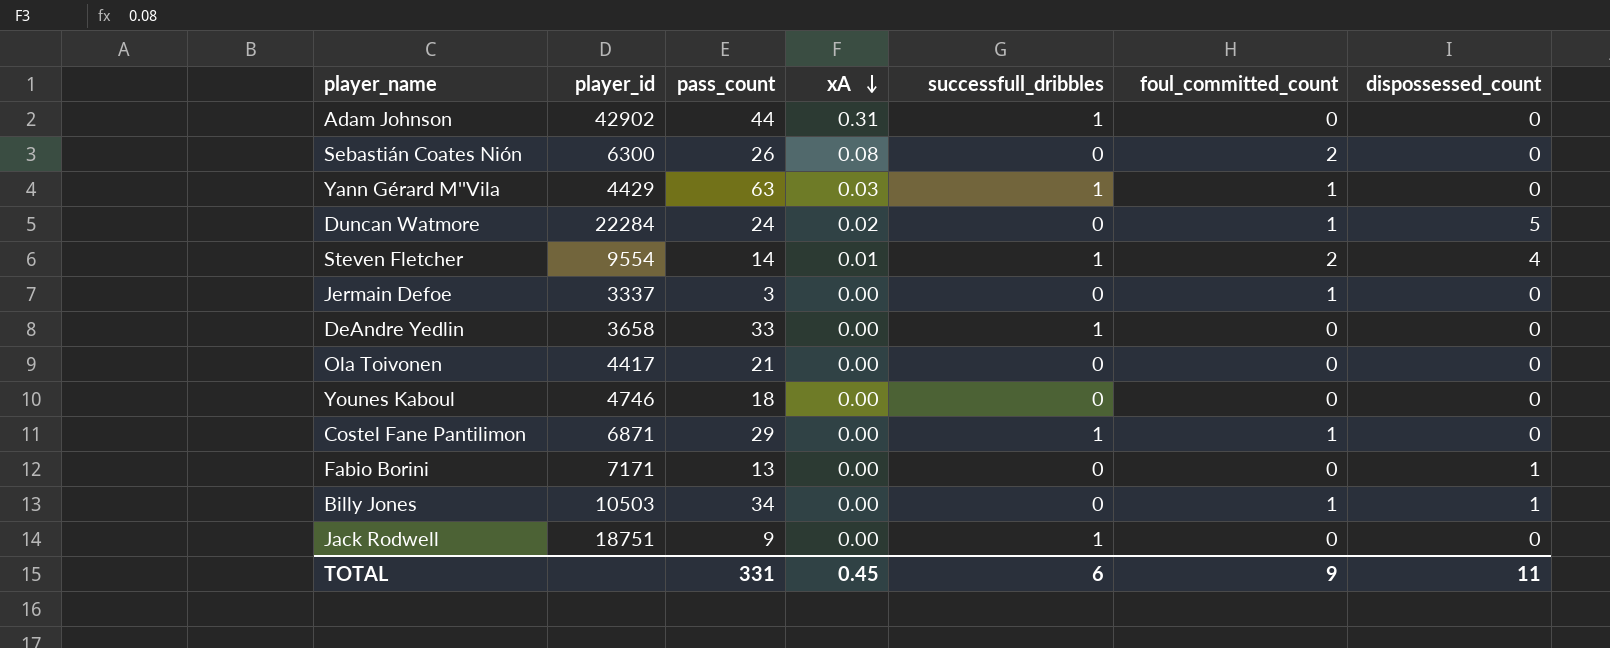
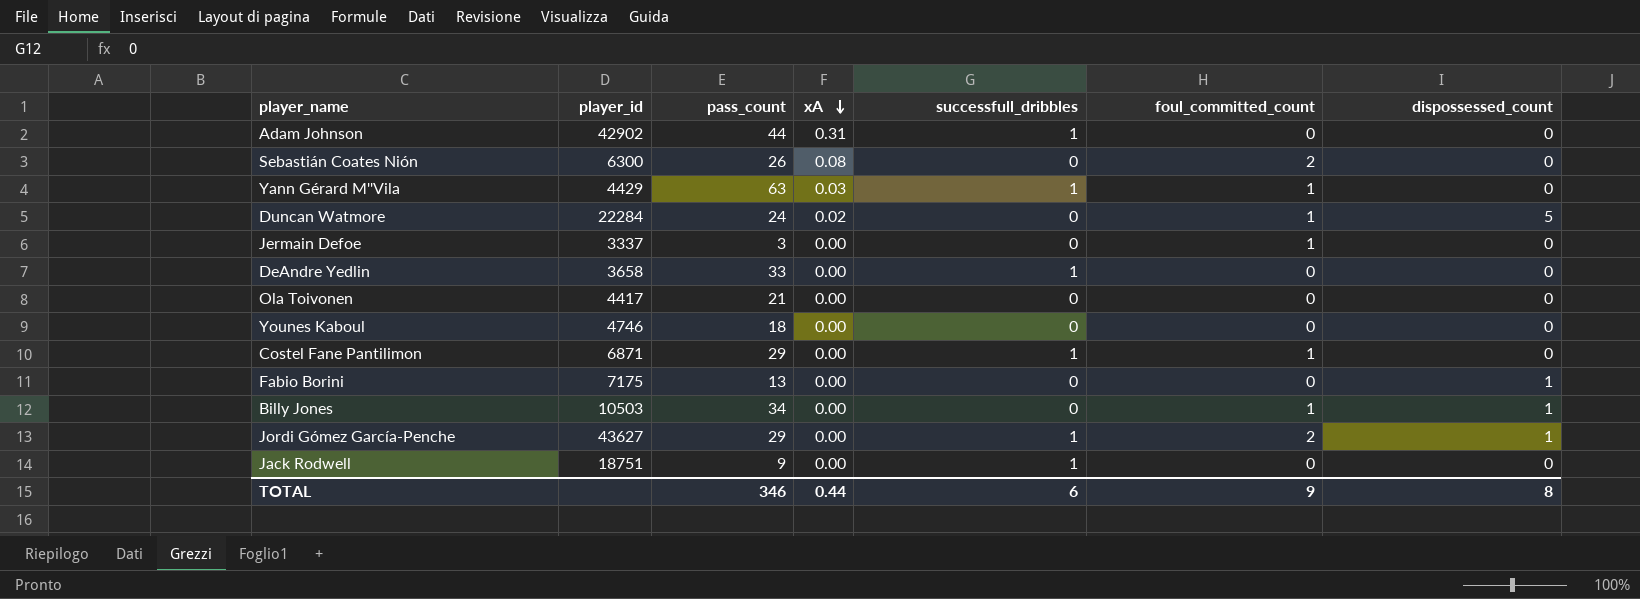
row Steven Fletcher: 9554 | 14 | 0.01 | 1 | 2 | 4 -> none
Fabio Borini | player_id: 7171 -> 7175
row Jordi Gómez García-Penche: none -> 43627 | 29 | 0.00 | 1 | 2 | 1
TOTAL | pass_count: 331 -> 346
TOTAL | xA: 0.45 -> 0.44
TOTAL | dispossessed_count: 11 -> 8

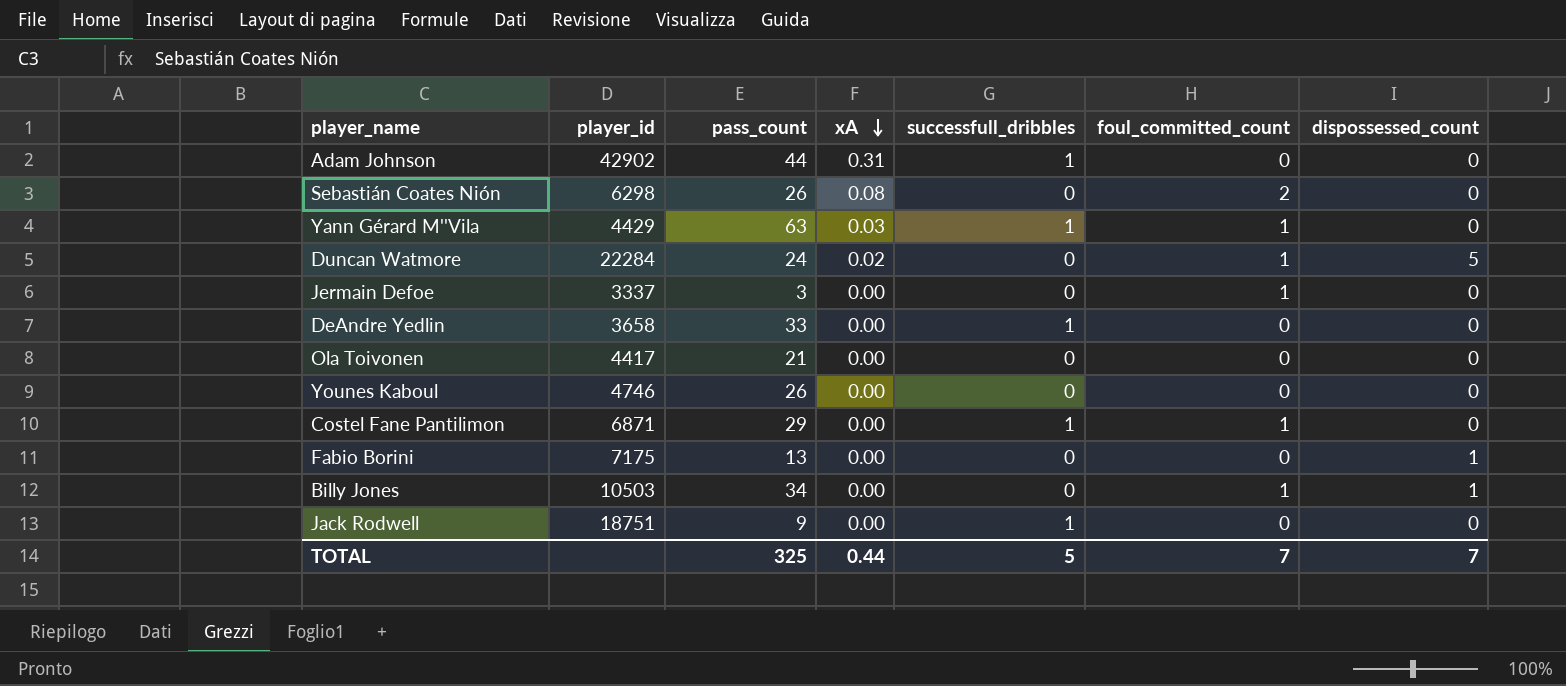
row Jordi Gómez García-Penche: 43627 | 29 | 0.00 | 1 | 2 | 1 -> none
Sebastián Coates Nión | player_id: 6300 -> 6298
Younes Kaboul | pass_count: 18 -> 26
TOTAL | pass_count: 346 -> 325
TOTAL | successfull_dribbles: 6 -> 5
TOTAL | foul_committed_count: 9 -> 7
TOTAL | dispossessed_count: 8 -> 7

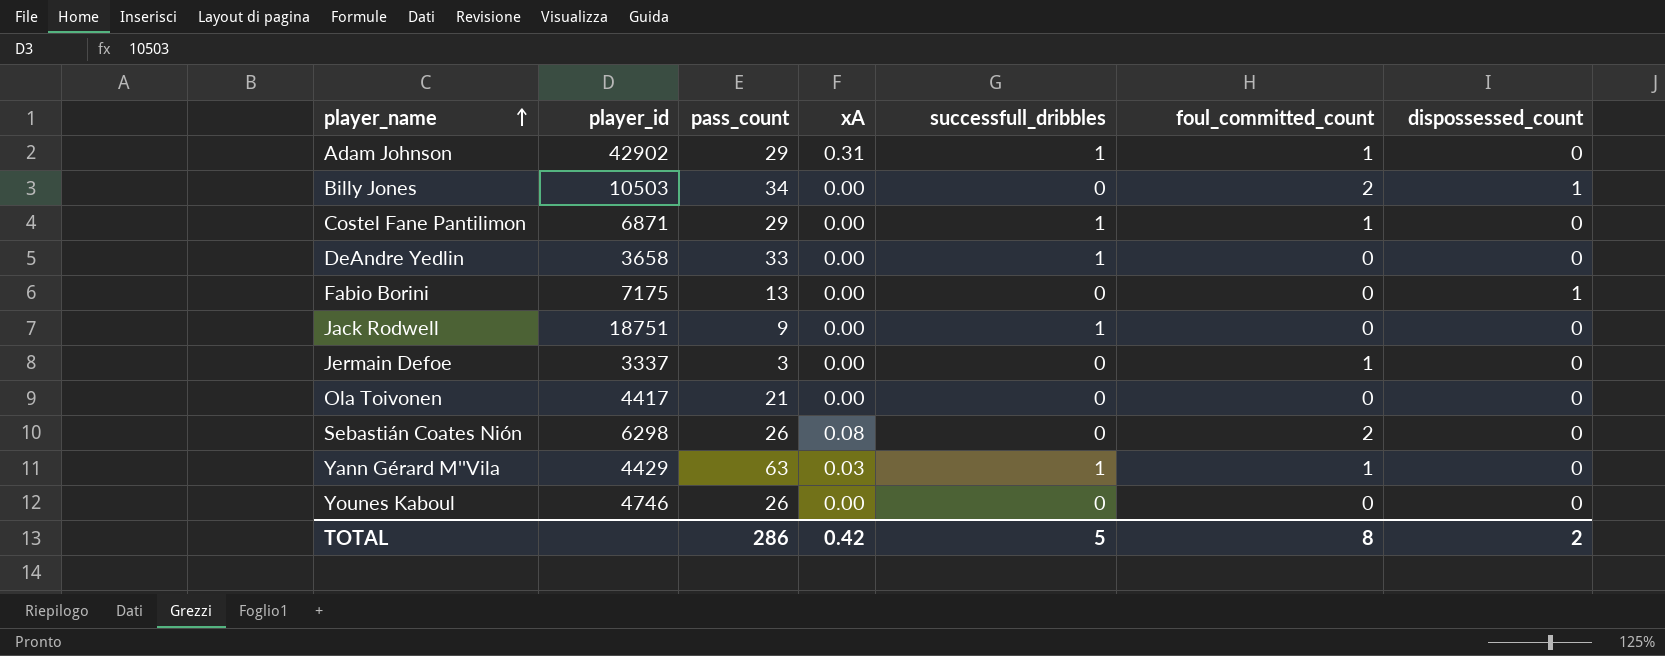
row order: xA descending -> player_name ascending
row Duncan Watmore: 22284 | 24 | 0.02 | 0 | 1 | 5 -> none
Adam Johnson | pass_count: 44 -> 29
Adam Johnson | foul_committed_count: 0 -> 1
Billy Jones | foul_committed_count: 1 -> 2
TOTAL | pass_count: 325 -> 286
TOTAL | xA: 0.44 -> 0.42
TOTAL | foul_committed_count: 7 -> 8
TOTAL | dispossessed_count: 7 -> 2

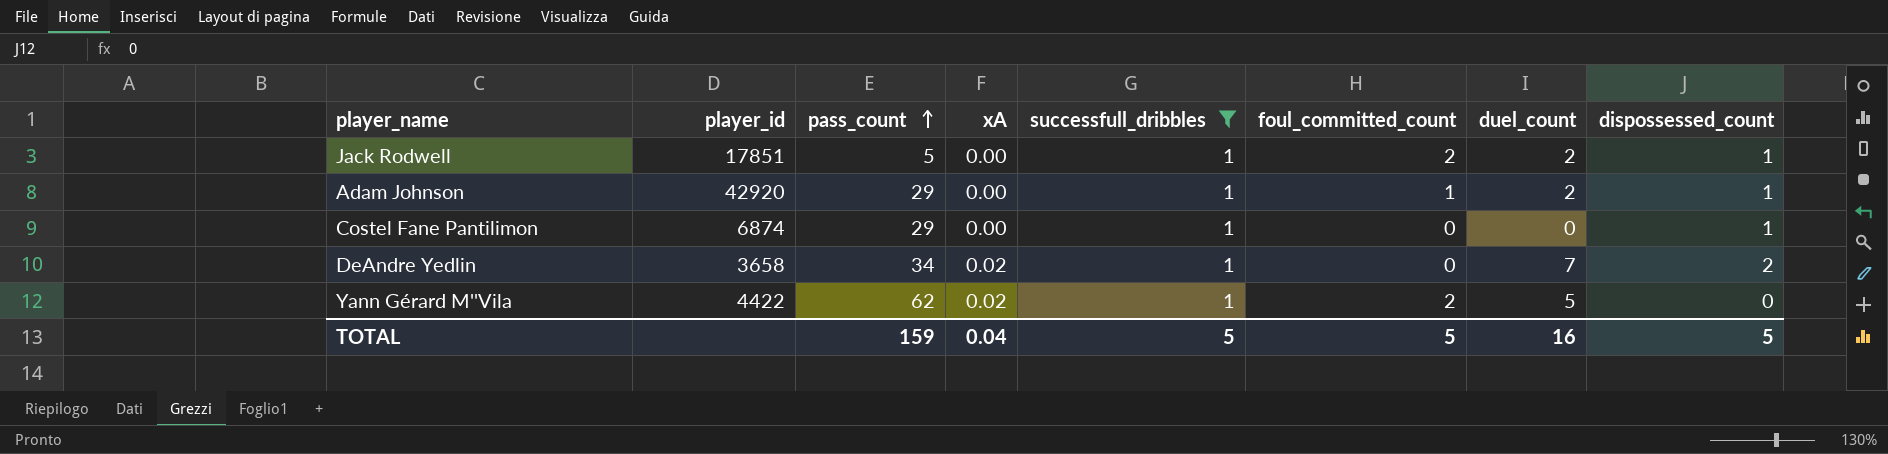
filter: none -> successfull_dribbles = 1
row order: player_name ascending -> pass_count ascending
column duel_count | position: none -> 7
Jack Rodwell | player_id: 18751 -> 17851
Jack Rodwell | pass_count: 9 -> 5
Jack Rodwell | foul_committed_count: 0 -> 2
Jack Rodwell | dispossessed_count: 0 -> 1
Adam Johnson | player_id: 42902 -> 42920
Adam Johnson | xA: 0.31 -> 0.00
Adam Johnson | dispossessed_count: 0 -> 1
Costel Fane Pantilimon | player_id: 6871 -> 6874
Costel Fane Pantilimon | foul_committed_count: 1 -> 0
Costel Fane Pantilimon | dispossessed_count: 0 -> 1
DeAndre Yedlin | pass_count: 33 -> 34
DeAndre Yedlin | xA: 0.00 -> 0.02
DeAndre Yedlin | dispossessed_count: 0 -> 2
Yann Gérard M''Vila | player_id: 4429 -> 4422
Yann Gérard M''Vila | pass_count: 63 -> 62
Yann Gérard M''Vila | xA: 0.03 -> 0.02
Yann Gérard M''Vila | foul_committed_count: 1 -> 2
TOTAL | pass_count: 286 -> 159
TOTAL | xA: 0.42 -> 0.04
TOTAL | foul_committed_count: 8 -> 5
TOTAL | dispossessed_count: 2 -> 5

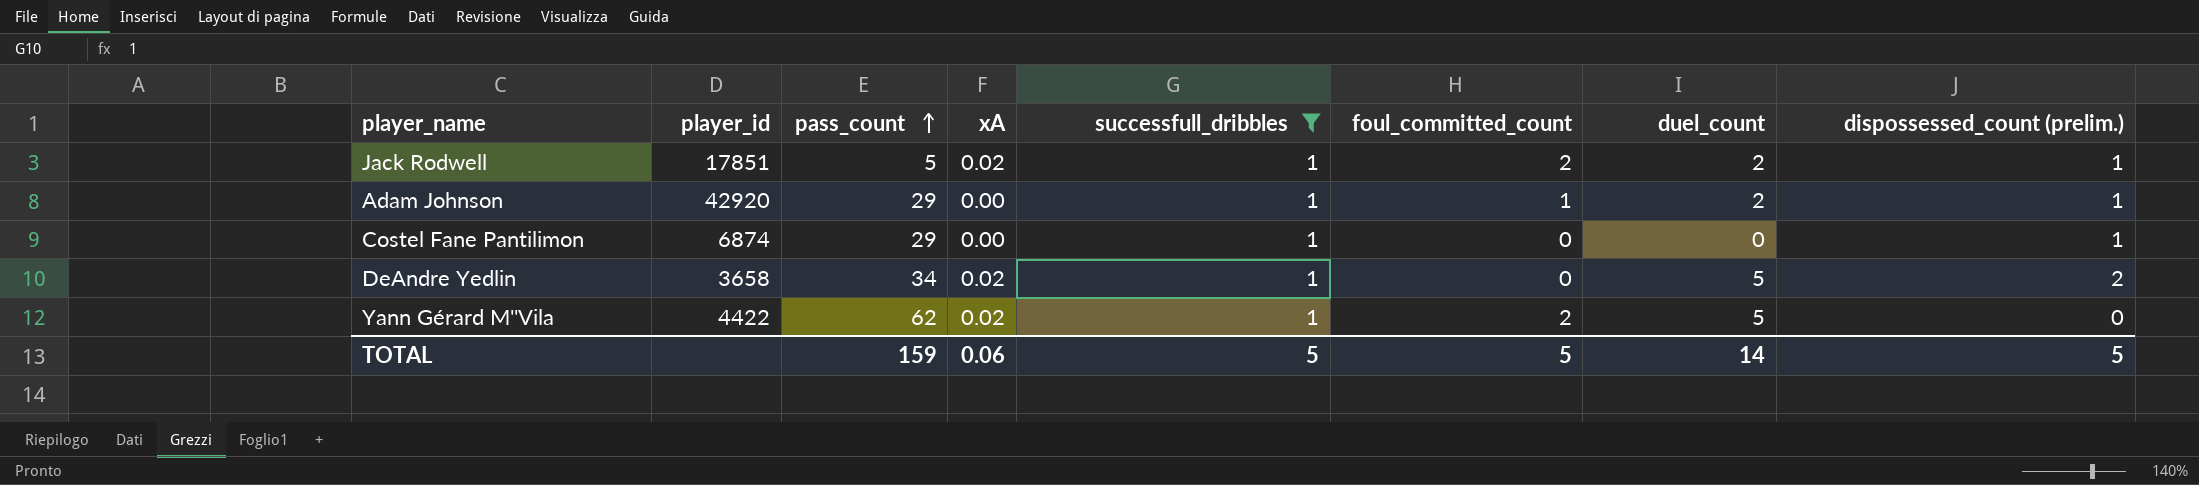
column name: dispossessed_count -> dispossessed_count (prelim.)
Jack Rodwell | xA: 0.00 -> 0.02
DeAndre Yedlin | duel_count: 7 -> 5
TOTAL | xA: 0.04 -> 0.06
TOTAL | duel_count: 16 -> 14

